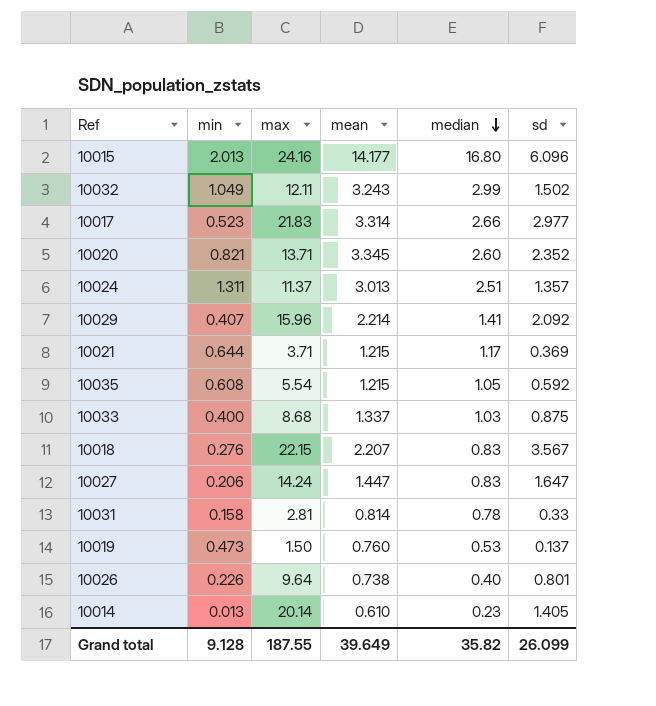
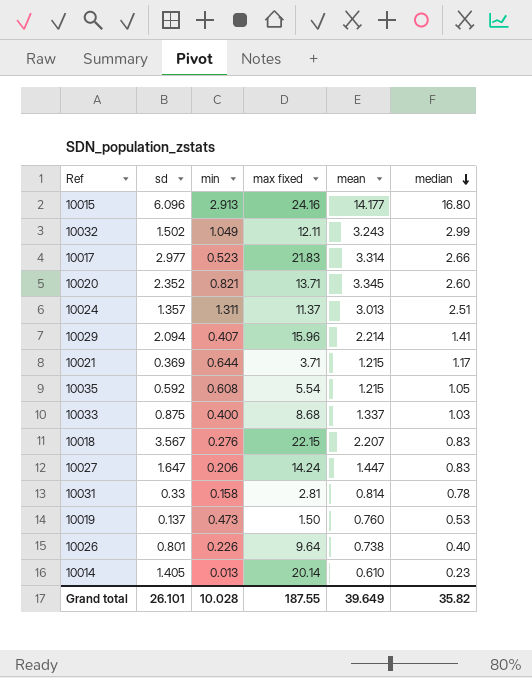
column sd | position: 6 -> 2
column name: max -> max fixed
10015 | min: 2.013 -> 2.913
10029 | sd: 2.092 -> 2.094
Grand total | sd: 26.099 -> 26.101
Grand total | min: 9.128 -> 10.028

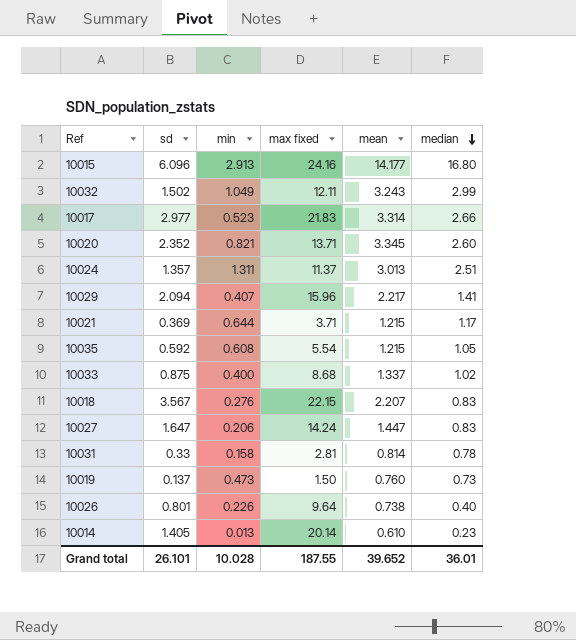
10029 | mean: 2.214 -> 2.217
10033 | median: 1.03 -> 1.02
10019 | median: 0.53 -> 0.73
Grand total | mean: 39.649 -> 39.652
Grand total | median: 35.82 -> 36.01

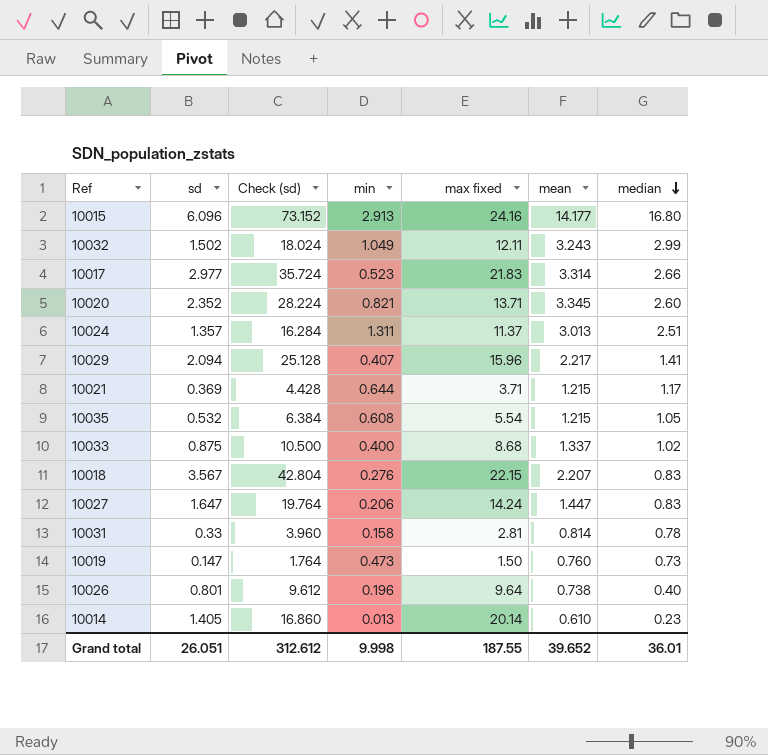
column Check (sd) | formula: none -> [sd] * 12
10035 | sd: 0.592 -> 0.532
10019 | sd: 0.137 -> 0.147
10026 | min: 0.226 -> 0.196
Grand total | sd: 26.101 -> 26.051
Grand total | min: 10.028 -> 9.998

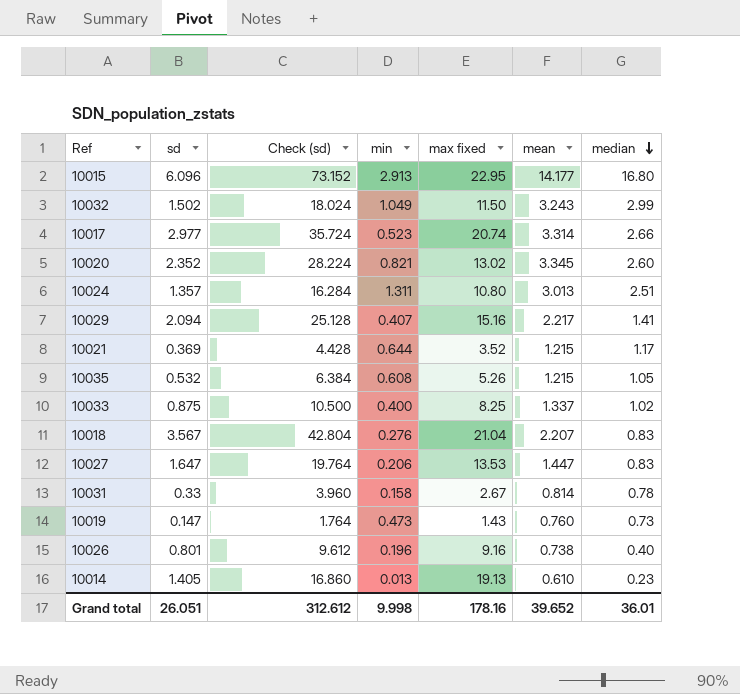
10015 | max fixed: 24.16 -> 22.95
10032 | max fixed: 12.11 -> 11.50
10017 | max fixed: 21.83 -> 20.74
10020 | max fixed: 13.71 -> 13.02
10024 | max fixed: 11.37 -> 10.80
10029 | max fixed: 15.96 -> 15.16
10021 | max fixed: 3.71 -> 3.52
10035 | max fixed: 5.54 -> 5.26
10033 | max fixed: 8.68 -> 8.25
10018 | max fixed: 22.15 -> 21.04
10027 | max fixed: 14.24 -> 13.53
10031 | max fixed: 2.81 -> 2.67
10019 | max fixed: 1.50 -> 1.43
10026 | max fixed: 9.64 -> 9.16
10014 | max fixed: 20.14 -> 19.13
Grand total | max fixed: 187.55 -> 178.16

